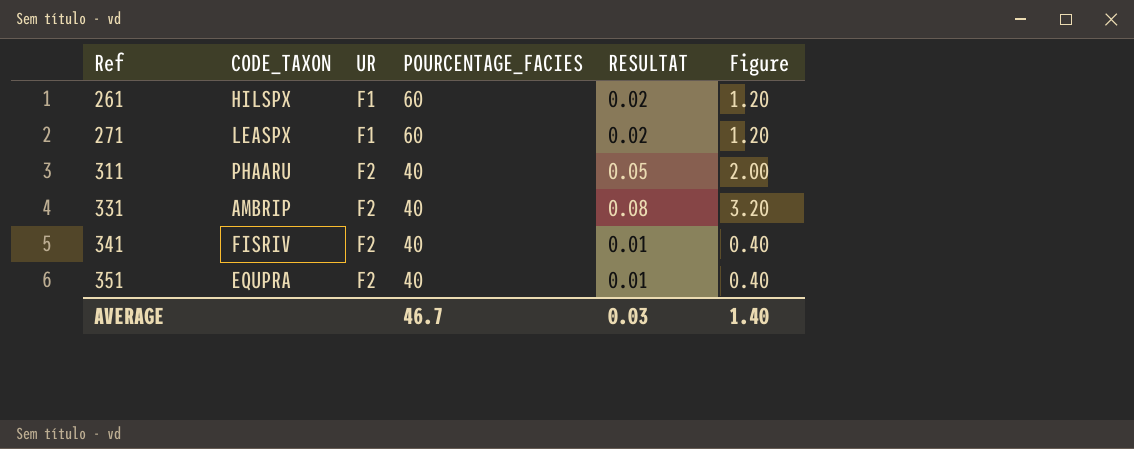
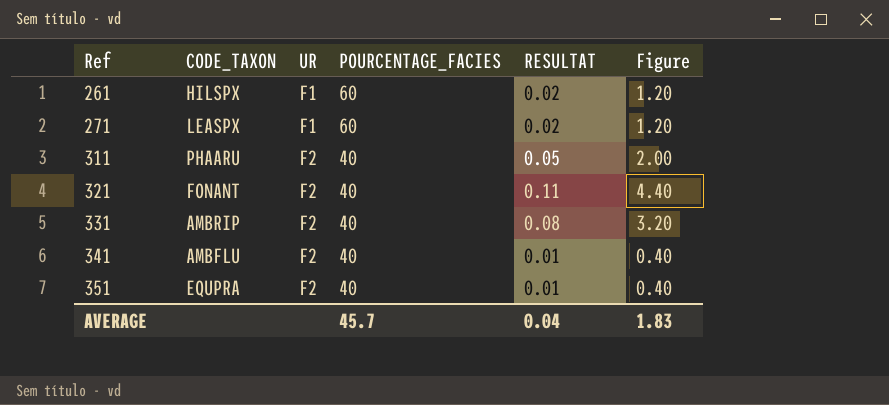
row 321: none -> FONANT | F2 | 40 | 0.11 | 4.40
341 | CODE_TAXON: FISRIV -> AMBFLU
AVERAGE | POURCENTAGE_FACIES: 46.7 -> 45.7
AVERAGE | RESULTAT: 0.03 -> 0.04
AVERAGE | Figure: 1.40 -> 1.83

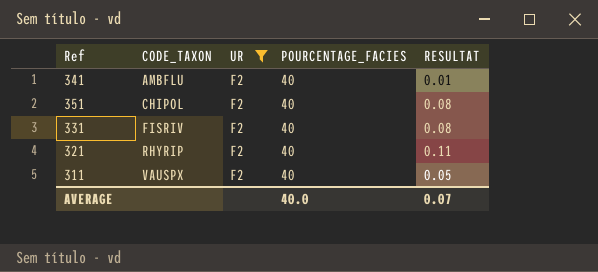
filter: none -> UR = F2
row order: Ref ascending -> CODE_TAXON ascending
column Figure | formula: [POURCENTAGE_FACIES] * [RESULTAT] -> none
351 | CODE_TAXON: EQUPRA -> CHIPOL
351 | RESULTAT: 0.01 -> 0.08
331 | CODE_TAXON: AMBRIP -> FISRIV
321 | CODE_TAXON: FONANT -> RHYRIP
311 | CODE_TAXON: PHAARU -> VAUSPX
AVERAGE | POURCENTAGE_FACIES: 45.7 -> 40.0
AVERAGE | RESULTAT: 0.04 -> 0.07

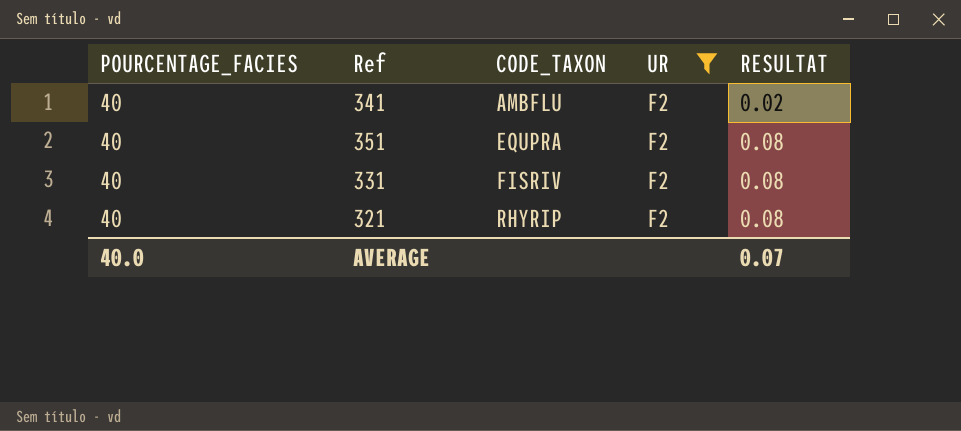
column POURCENTAGE_FACIES | position: 4 -> 1
row 311: VAUSPX | F2 | 40 | 0.05 -> none
341 | RESULTAT: 0.01 -> 0.02
351 | CODE_TAXON: CHIPOL -> EQUPRA
321 | RESULTAT: 0.11 -> 0.08

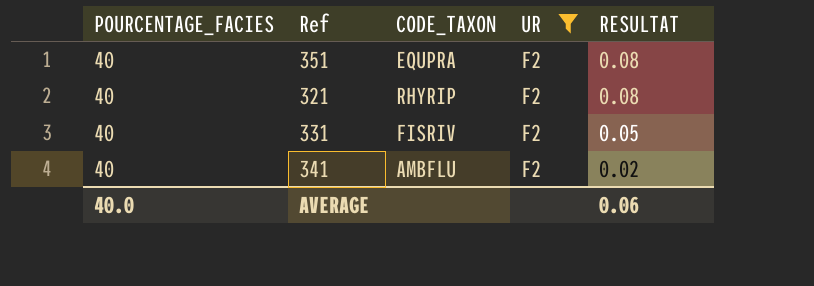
row order: CODE_TAXON ascending -> RESULTAT descending
331 | RESULTAT: 0.08 -> 0.05
AVERAGE | RESULTAT: 0.07 -> 0.06

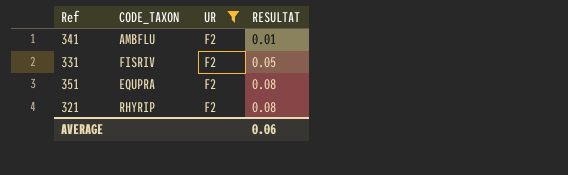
row order: RESULTAT descending -> RESULTAT ascending
column POURCENTAGE_FACIES | position: 1 -> none
341 | RESULTAT: 0.02 -> 0.01

